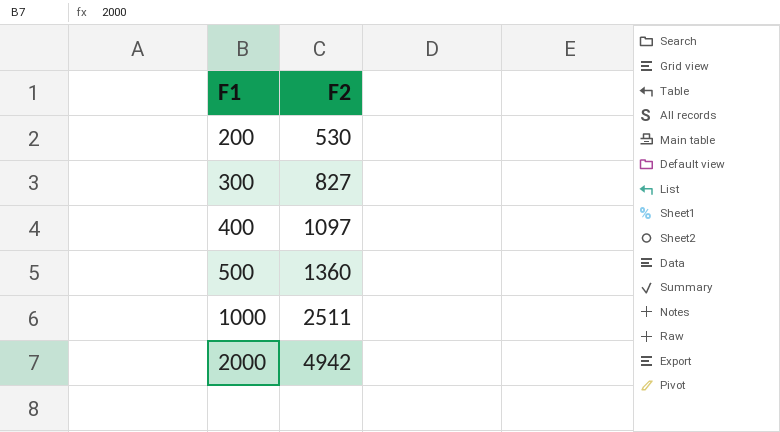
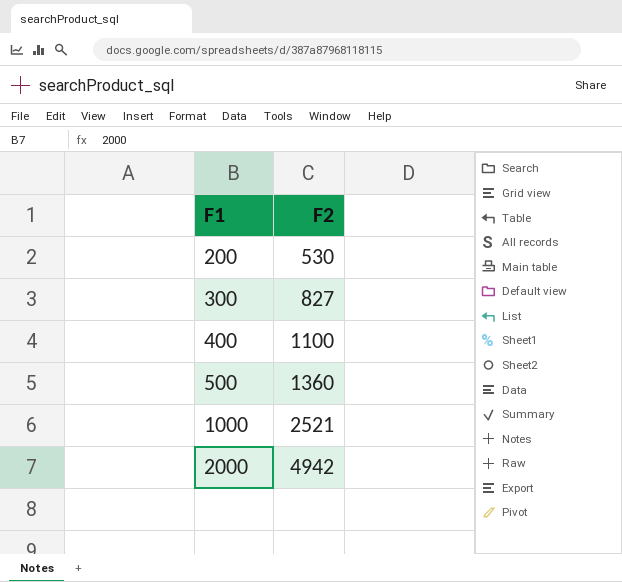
400 | F2: 1097 -> 1100
1000 | F2: 2511 -> 2521

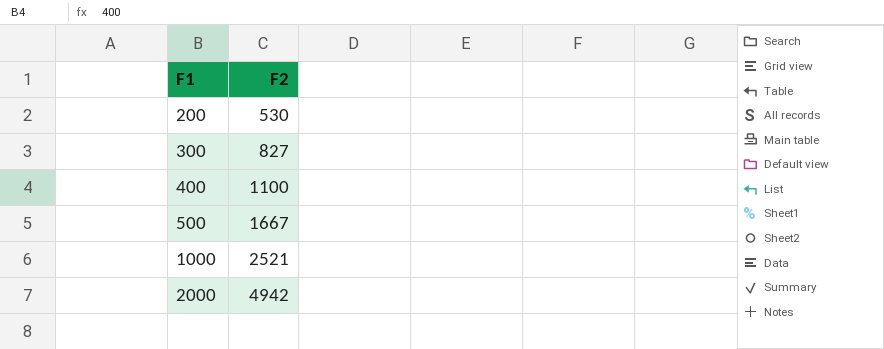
500 | F2: 1360 -> 1667

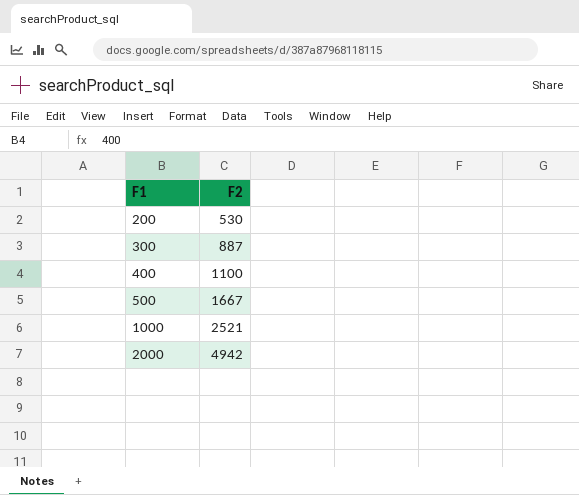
300 | F2: 827 -> 887

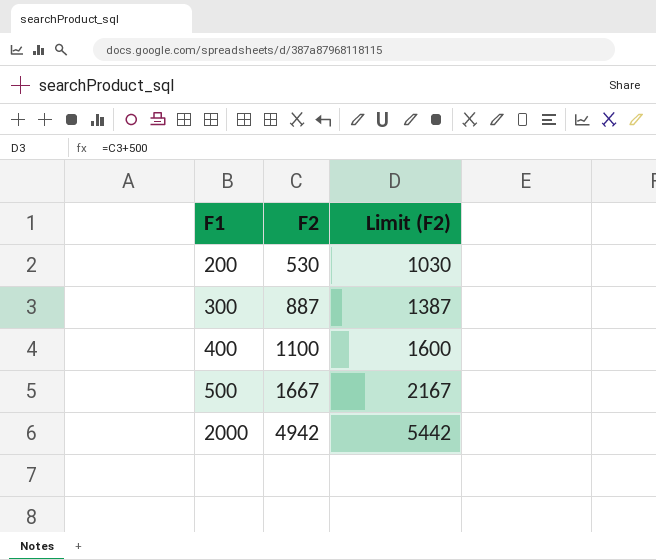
column Limit (F2) | formula: none -> [F2] + 500
row 1000: 2521 -> none

